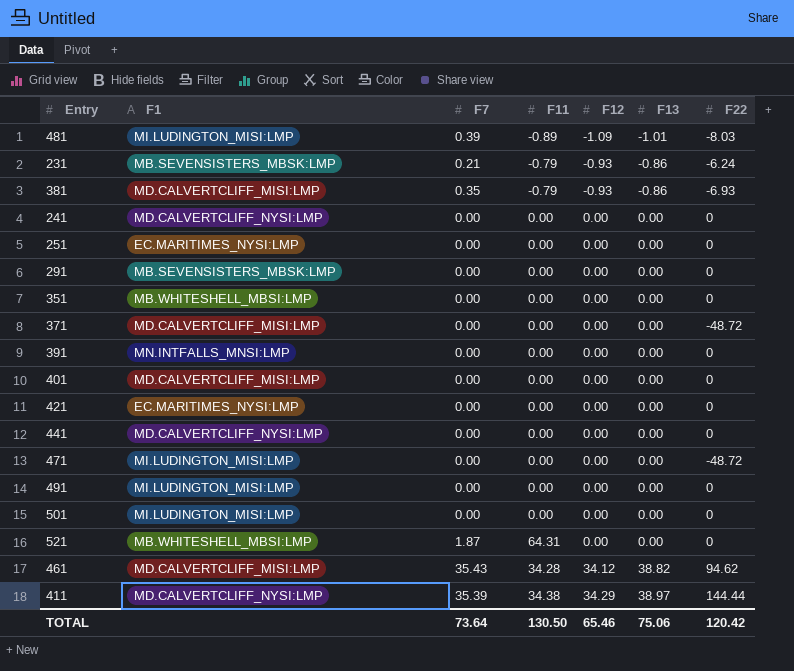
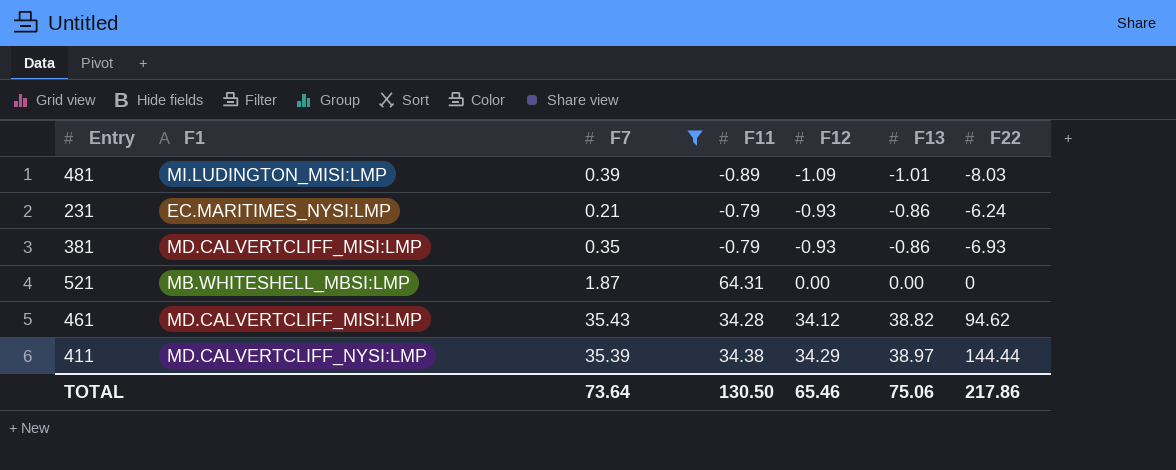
filter: none -> F7 != 0.00
231 | F1: MB.SEVENSISTERS_MBSK:LMP -> EC.MARITIMES_NYSI:LMP
TOTAL | F22: 120.42 -> 217.86

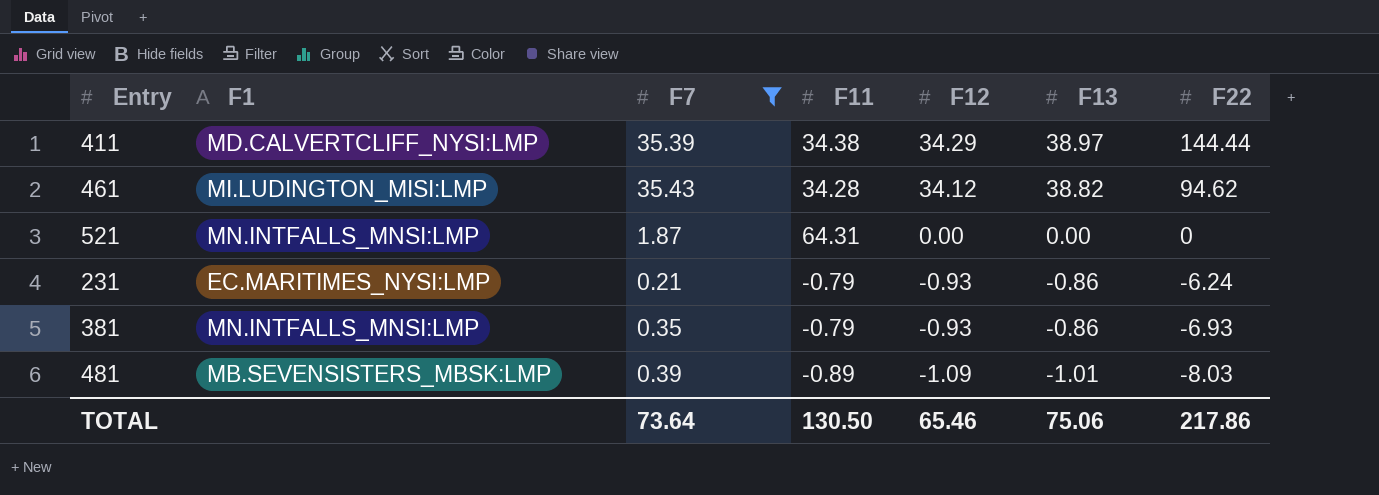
row order: F12 ascending -> F12 descending
461 | F1: MD.CALVERTCLIFF_MISI:LMP -> MI.LUDINGTON_MISI:LMP
521 | F1: MB.WHITESHELL_MBSI:LMP -> MN.INTFALLS_MNSI:LMP
381 | F1: MD.CALVERTCLIFF_MISI:LMP -> MN.INTFALLS_MNSI:LMP
481 | F1: MI.LUDINGTON_MISI:LMP -> MB.SEVENSISTERS_MBSK:LMP

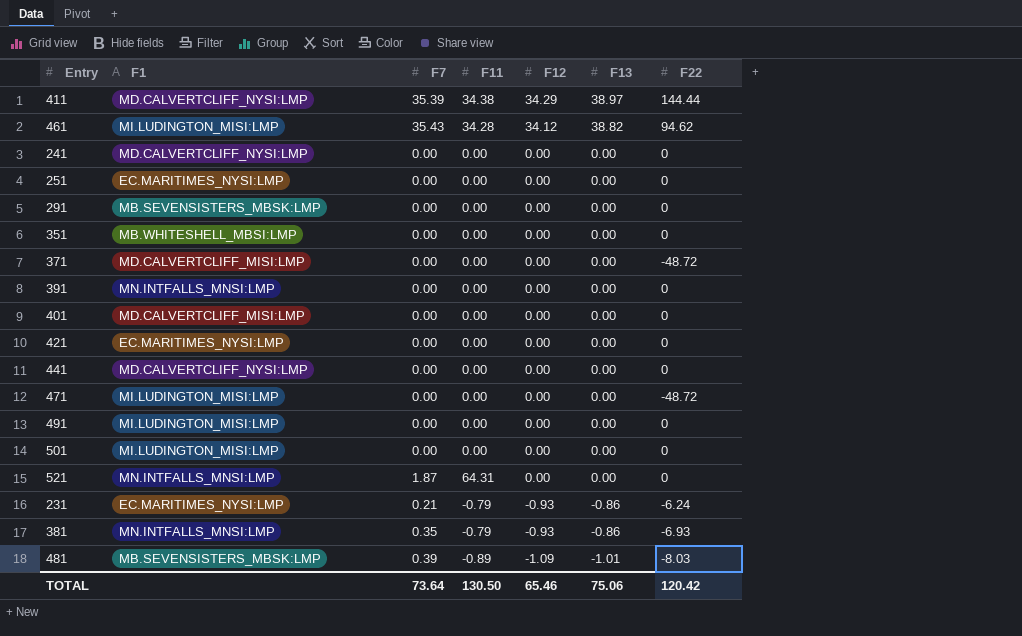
filter: F7 != 0.00 -> none
TOTAL | F22: 217.86 -> 120.42

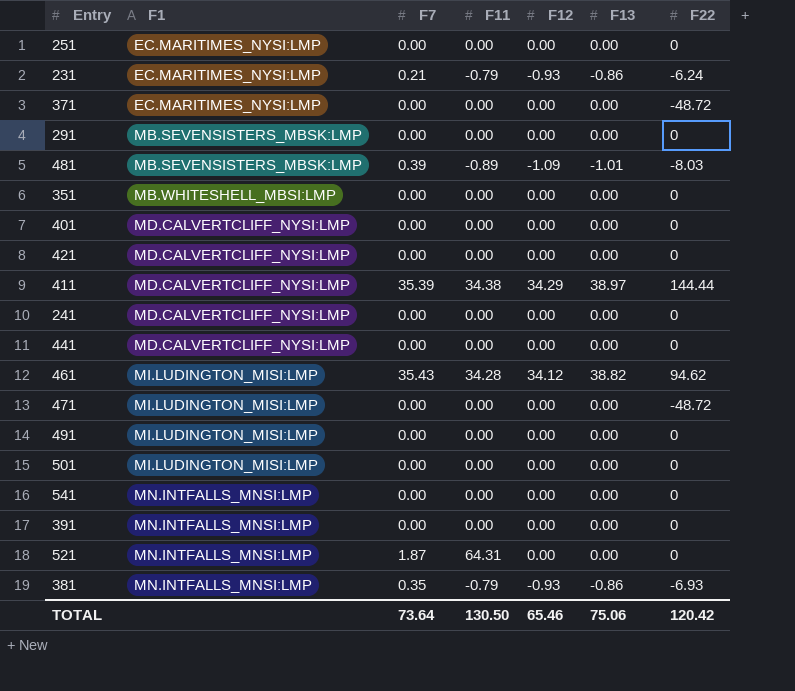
row order: F12 descending -> F1 ascending
371 | F1: MD.CALVERTCLIFF_MISI:LMP -> EC.MARITIMES_NYSI:LMP
401 | F1: MD.CALVERTCLIFF_MISI:LMP -> MD.CALVERTCLIFF_NYSI:LMP
421 | F1: EC.MARITIMES_NYSI:LMP -> MD.CALVERTCLIFF_NYSI:LMP
row 541: none -> MN.INTFALLS_MNSI:LMP | 0.00 | 0.00 | 0.00 | 0.00 | 0

